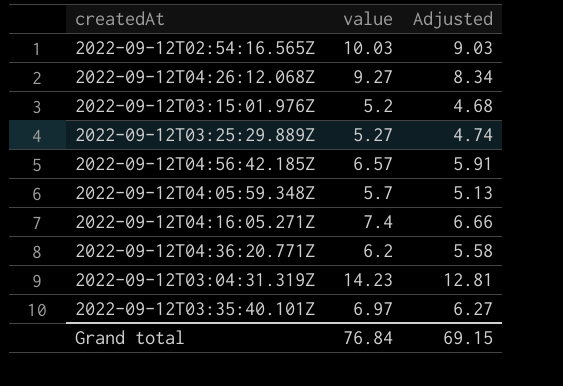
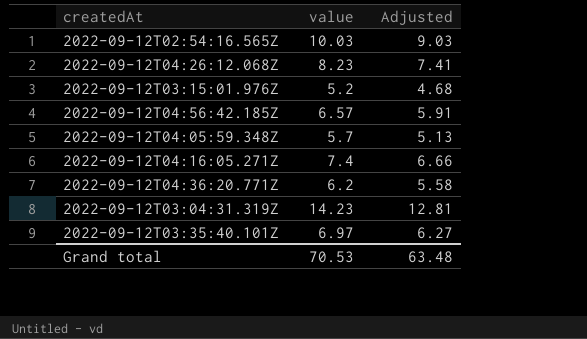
row 2022-09-12T03:25:29.889Z: 5.27 | 4.74 -> none
2022-09-12T04:26:12.068Z | value: 9.27 -> 8.23
2022-09-12T04:26:12.068Z | Adjusted: 8.34 -> 7.41
Grand total | value: 76.84 -> 70.53
Grand total | Adjusted: 69.15 -> 63.48

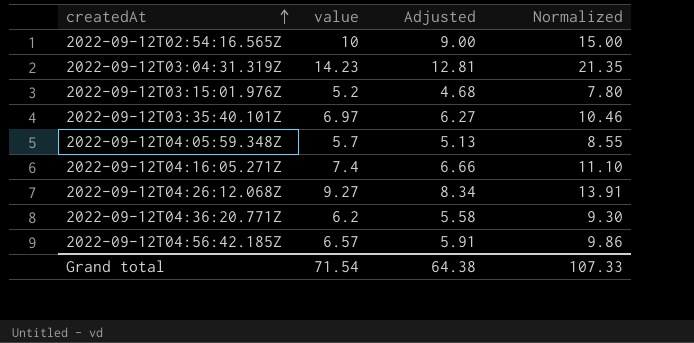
row order: none -> createdAt ascending
column Normalized | formula: none -> [value] * 1.5
2022-09-12T02:54:16.565Z | value: 10.03 -> 10
2022-09-12T02:54:16.565Z | Adjusted: 9.03 -> 9.00
2022-09-12T04:26:12.068Z | value: 8.23 -> 9.27
2022-09-12T04:26:12.068Z | Adjusted: 7.41 -> 8.34
Grand total | value: 70.53 -> 71.54
Grand total | Adjusted: 63.48 -> 64.38

